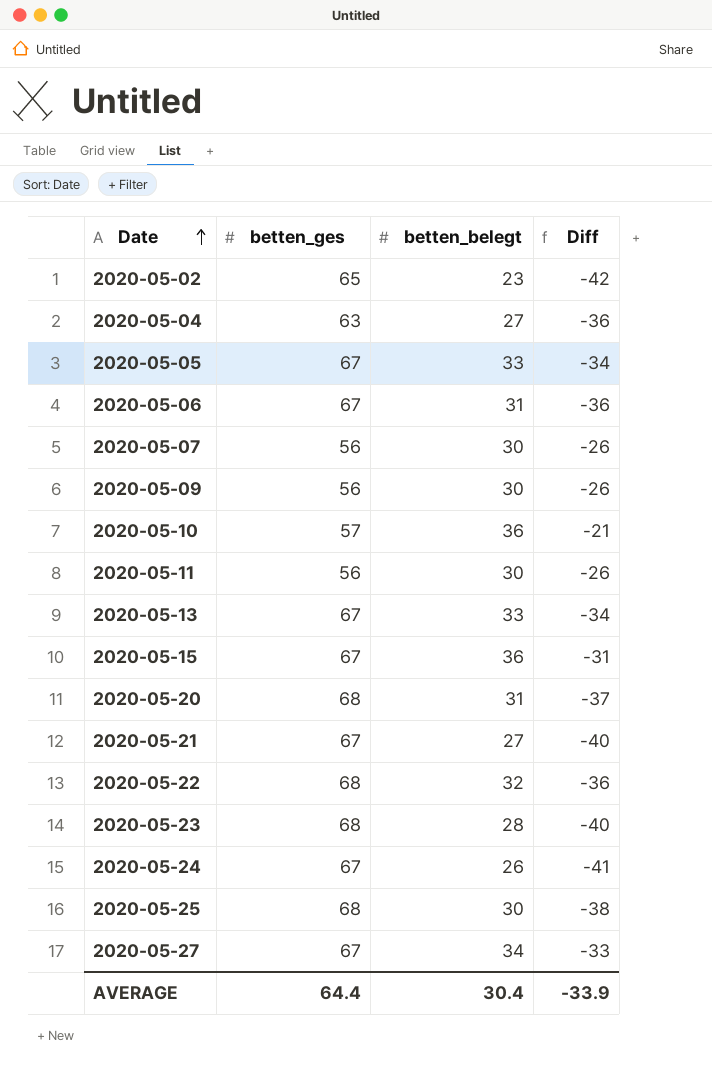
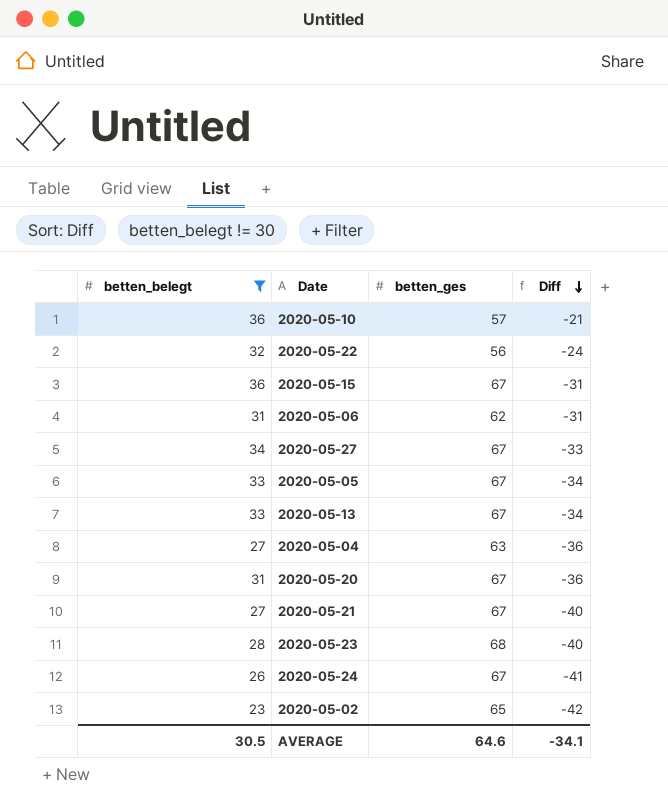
filter: none -> betten_belegt != 30
row order: Date ascending -> Diff descending
column betten_belegt | position: 3 -> 1
2020-05-22 | betten_ges: 68 -> 56
2020-05-22 | Diff: -36 -> -24
2020-05-06 | betten_ges: 67 -> 62
2020-05-06 | Diff: -36 -> -31
2020-05-20 | betten_ges: 68 -> 67
2020-05-20 | Diff: -37 -> -36
AVERAGE | betten_belegt: 30.4 -> 30.5
AVERAGE | betten_ges: 64.4 -> 64.6
AVERAGE | Diff: -33.9 -> -34.1

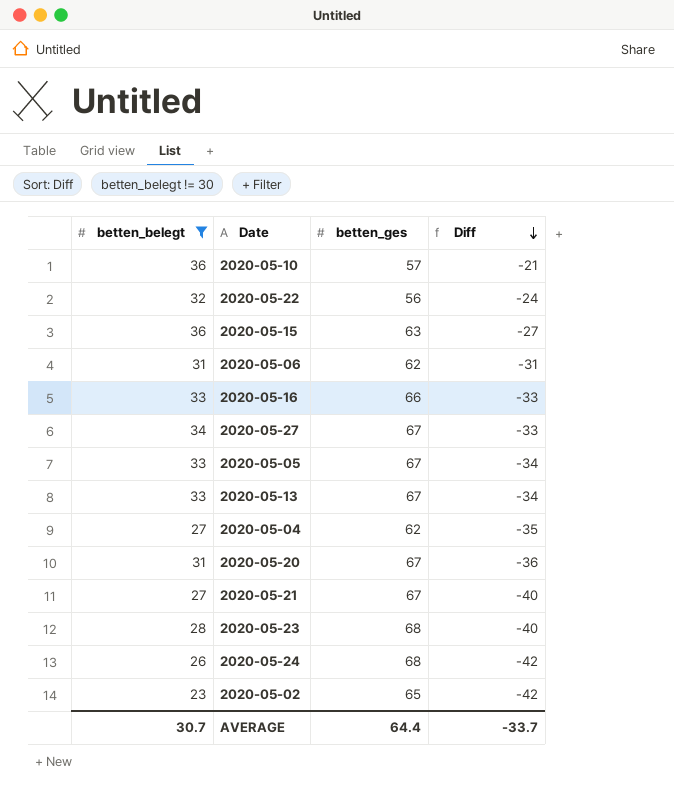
2020-05-15 | betten_ges: 67 -> 63
2020-05-15 | Diff: -31 -> -27
row 2020-05-16: none -> 33 | 66 | -33
2020-05-04 | betten_ges: 63 -> 62
2020-05-04 | Diff: -36 -> -35
2020-05-24 | betten_ges: 67 -> 68
2020-05-24 | Diff: -41 -> -42
AVERAGE | betten_belegt: 30.5 -> 30.7
AVERAGE | betten_ges: 64.6 -> 64.4
AVERAGE | Diff: -34.1 -> -33.7

